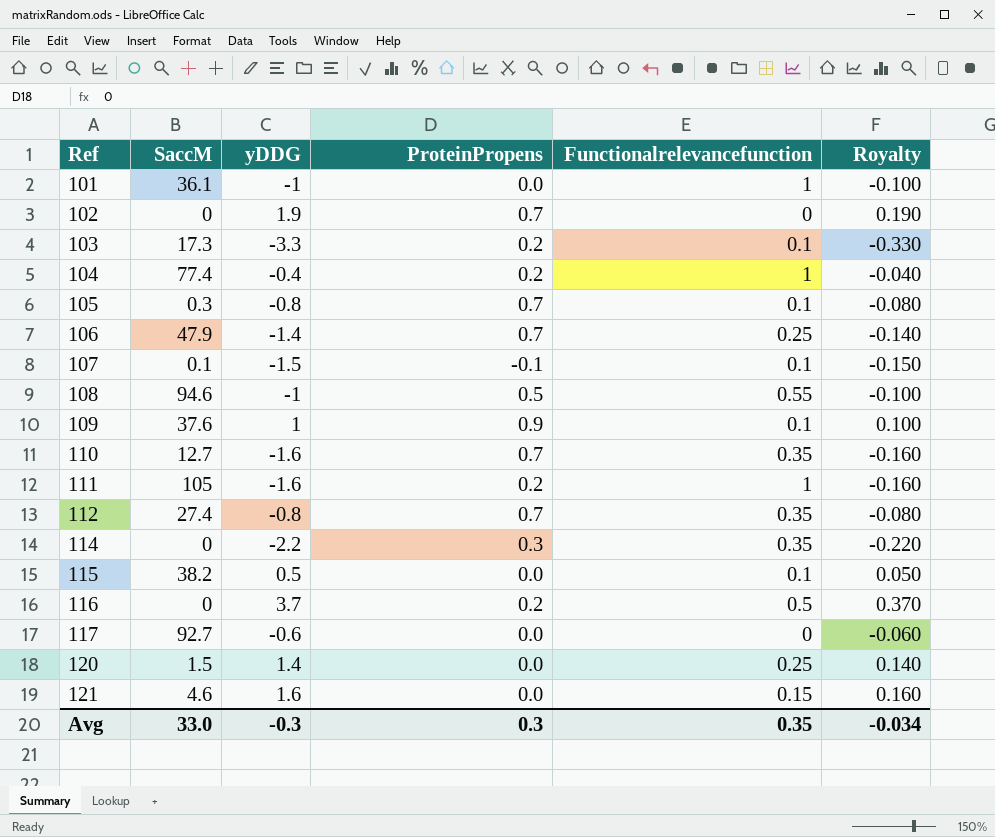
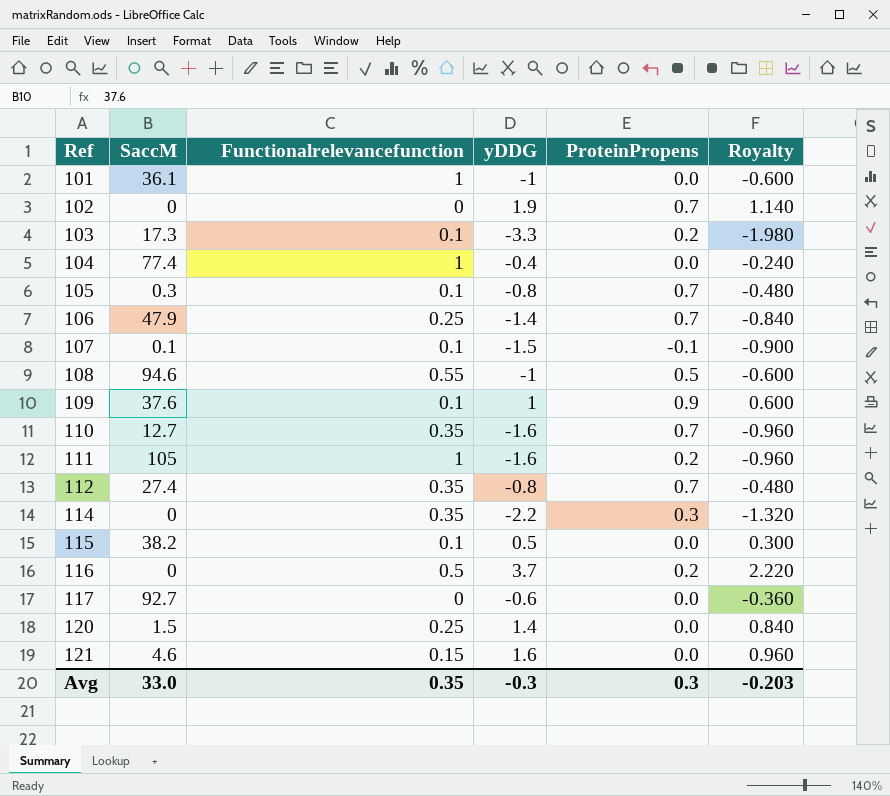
column Functionalrelevancefunction | position: 5 -> 3
column Royalty | formula: [yDDG] * 0.1 -> [yDDG] * 0.6
104 | ProteinPropens: 0.2 -> 0.0
Avg | Royalty: -0.034 -> -0.203

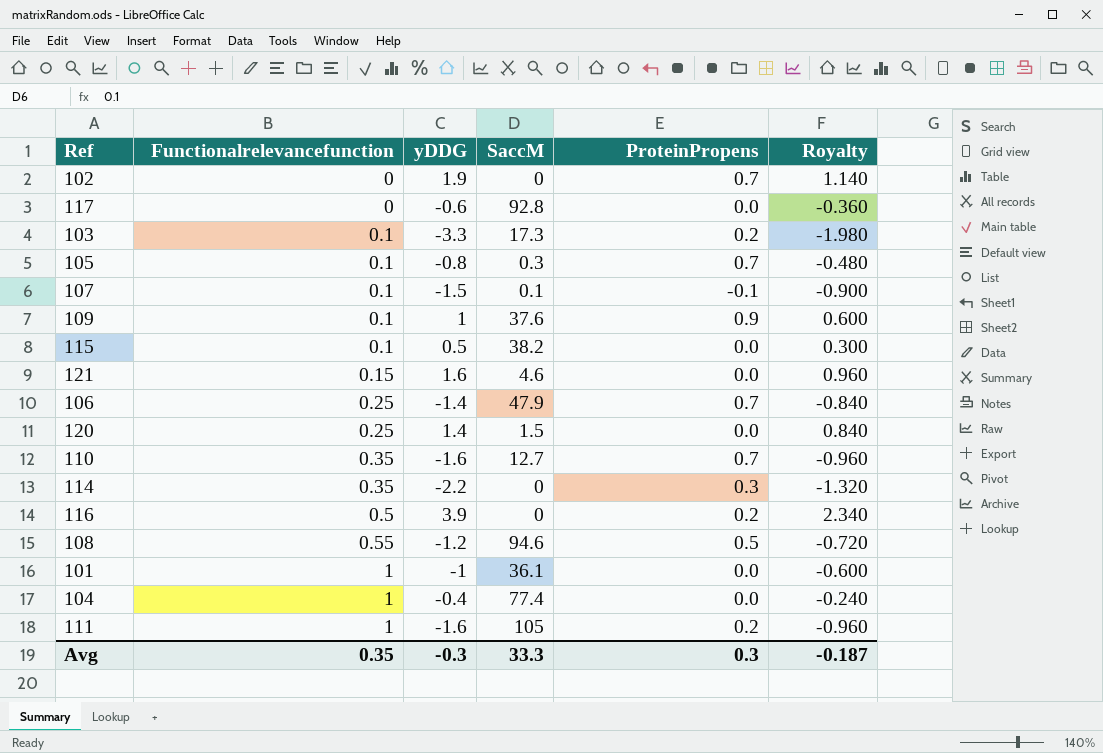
row order: Ref ascending -> Functionalrelevancefunction ascending
column SaccM | position: 2 -> 4
row 112: 27.4 | 0.35 | -0.8 | 0.7 | -0.480 -> none
117 | SaccM: 92.7 -> 92.8
116 | yDDG: 3.7 -> 3.9
116 | Royalty: 2.220 -> 2.340
108 | yDDG: -1 -> -1.2
108 | Royalty: -0.600 -> -0.720
Avg | SaccM: 33.0 -> 33.3
Avg | Royalty: -0.203 -> -0.187

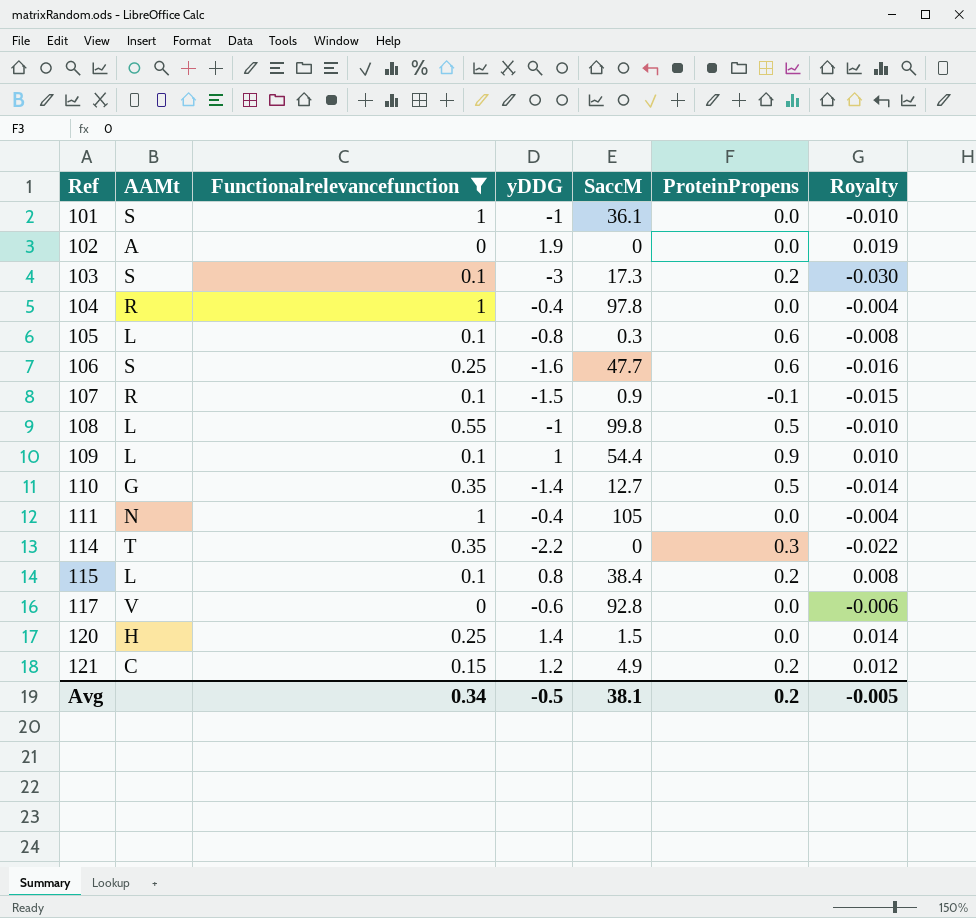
filter: none -> Functionalrelevancefunction != 0.5
row order: Functionalrelevancefunction ascending -> Ref ascending
column AAMt | position: none -> 2
column Royalty | formula: [yDDG] * 0.6 -> [yDDG] * 0.01
102 | ProteinPropens: 0.7 -> 0.0
103 | yDDG: -3.3 -> -3
104 | SaccM: 77.4 -> 97.8
105 | ProteinPropens: 0.7 -> 0.6
106 | yDDG: -1.4 -> -1.6
106 | SaccM: 47.9 -> 47.7
106 | ProteinPropens: 0.7 -> 0.6
107 | SaccM: 0.1 -> 0.9
108 | yDDG: -1.2 -> -1
108 | SaccM: 94.6 -> 99.8
109 | SaccM: 37.6 -> 54.4
110 | yDDG: -1.6 -> -1.4
110 | ProteinPropens: 0.7 -> 0.5
111 | yDDG: -1.6 -> -0.4
111 | ProteinPropens: 0.2 -> 0.0
115 | yDDG: 0.5 -> 0.8
115 | SaccM: 38.2 -> 38.4
115 | ProteinPropens: 0.0 -> 0.2
121 | yDDG: 1.6 -> 1.2
121 | SaccM: 4.6 -> 4.9
121 | ProteinPropens: 0.0 -> 0.2
Avg | Functionalrelevancefunction: 0.35 -> 0.34
Avg | yDDG: -0.3 -> -0.5
Avg | SaccM: 33.3 -> 38.1
Avg | ProteinPropens: 0.3 -> 0.2
Avg | Royalty: -0.187 -> -0.005

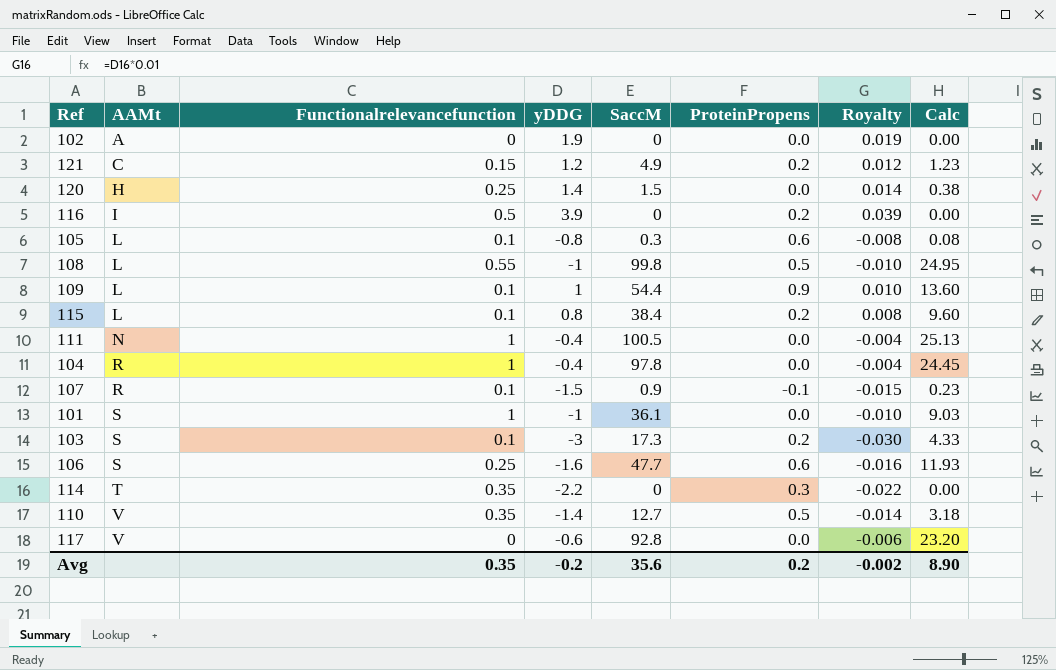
filter: Functionalrelevancefunction != 0.5 -> none
row order: Ref ascending -> AAMt ascending
column Calc | formula: none -> [SaccM] * 0.25
111 | SaccM: 105 -> 100.5
110 | AAMt: G -> V
Avg | Functionalrelevancefunction: 0.34 -> 0.35
Avg | yDDG: -0.5 -> -0.2
Avg | SaccM: 38.1 -> 35.6
Avg | Royalty: -0.005 -> -0.002

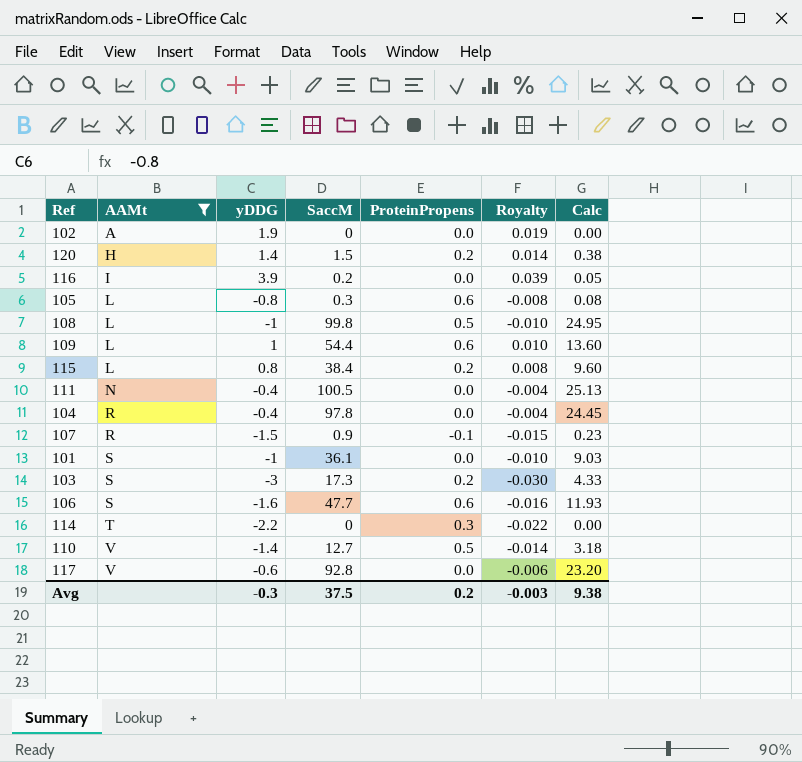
filter: none -> AAMt != C
column Functionalrelevancefunction | position: 3 -> none
120 | ProteinPropens: 0.0 -> 0.2
116 | SaccM: 0 -> 0.2
116 | ProteinPropens: 0.2 -> 0.0
116 | Calc: 0.00 -> 0.05
109 | ProteinPropens: 0.9 -> 0.6
Avg | yDDG: -0.2 -> -0.3
Avg | SaccM: 35.6 -> 37.5
Avg | Royalty: -0.002 -> -0.003
Avg | Calc: 8.90 -> 9.38

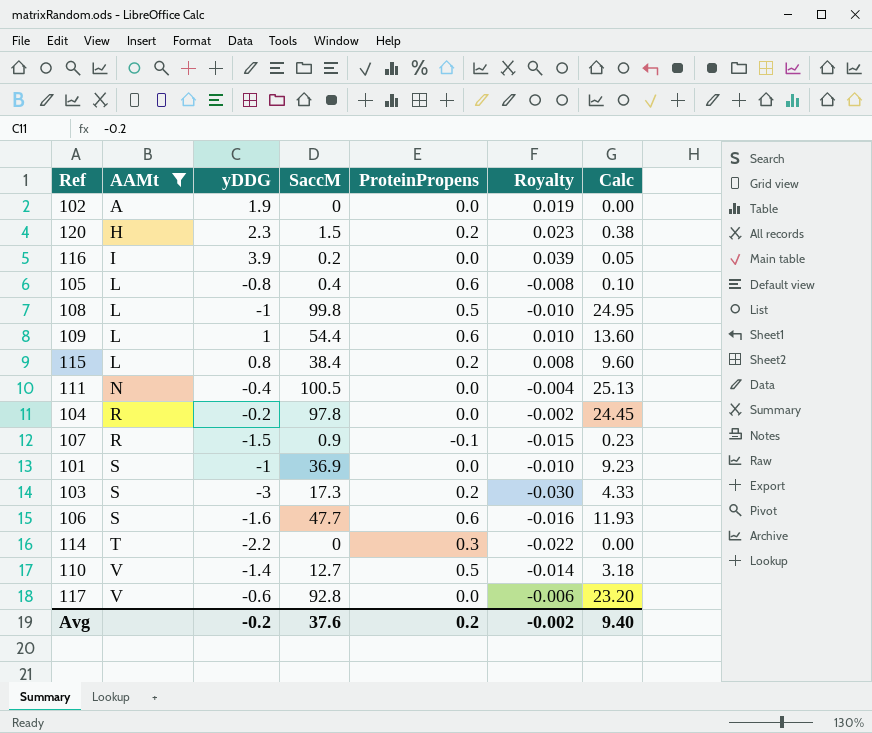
120 | yDDG: 1.4 -> 2.3
120 | Royalty: 0.014 -> 0.023
105 | SaccM: 0.3 -> 0.4
105 | Calc: 0.08 -> 0.10
104 | yDDG: -0.4 -> -0.2
104 | Royalty: -0.004 -> -0.002
101 | SaccM: 36.1 -> 36.9
101 | Calc: 9.03 -> 9.23
Avg | yDDG: -0.3 -> -0.2
Avg | SaccM: 37.5 -> 37.6
Avg | Royalty: -0.003 -> -0.002
Avg | Calc: 9.38 -> 9.40

